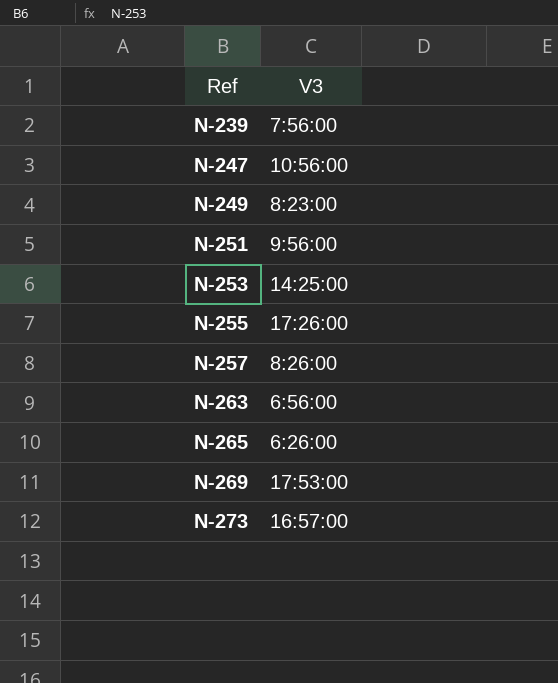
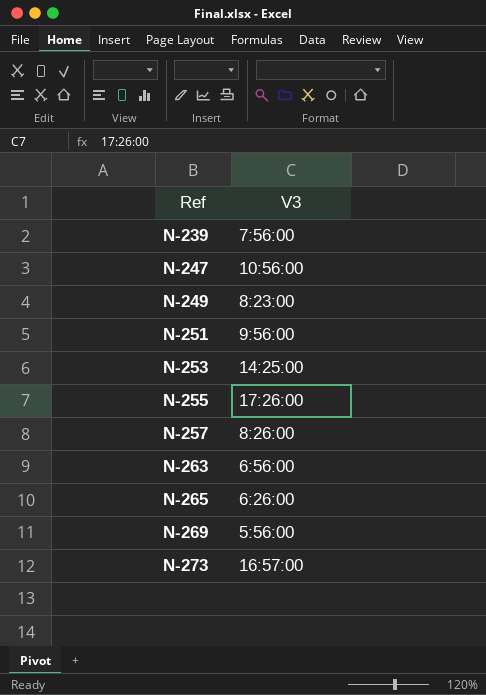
N-269 | V3: 17:53:00 -> 5:56:00

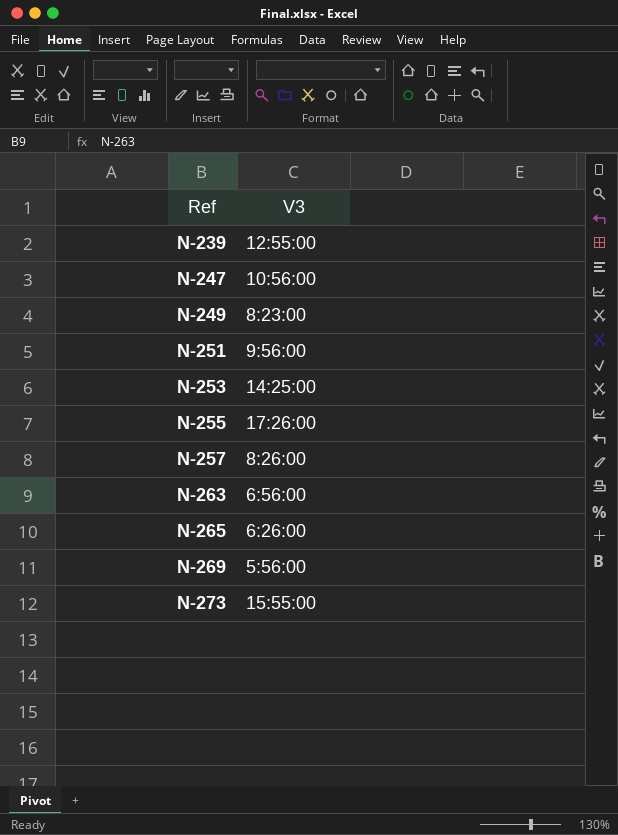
N-239 | V3: 7:56:00 -> 12:55:00
N-273 | V3: 16:57:00 -> 15:55:00

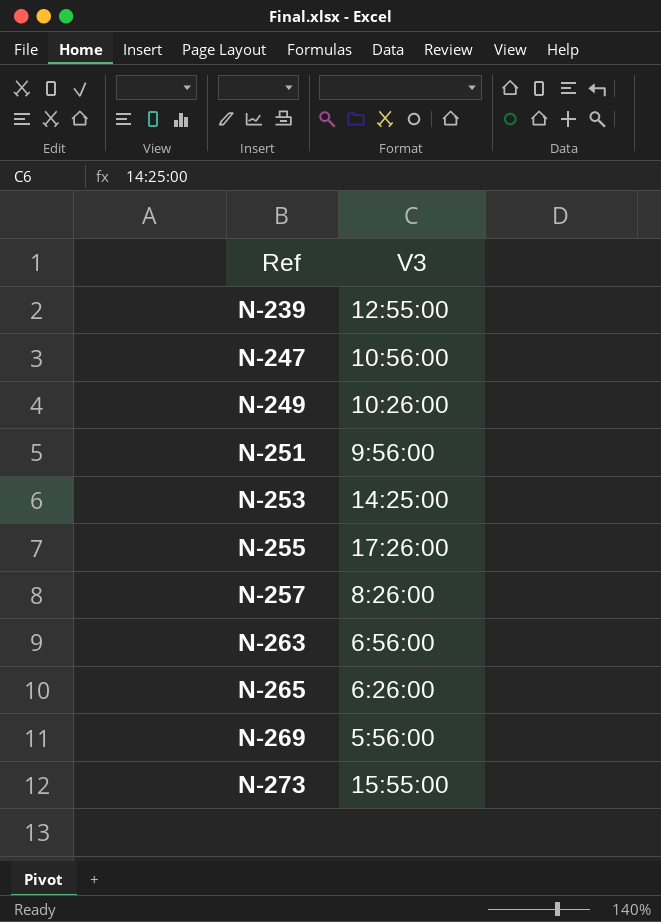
N-249 | V3: 8:23:00 -> 10:26:00

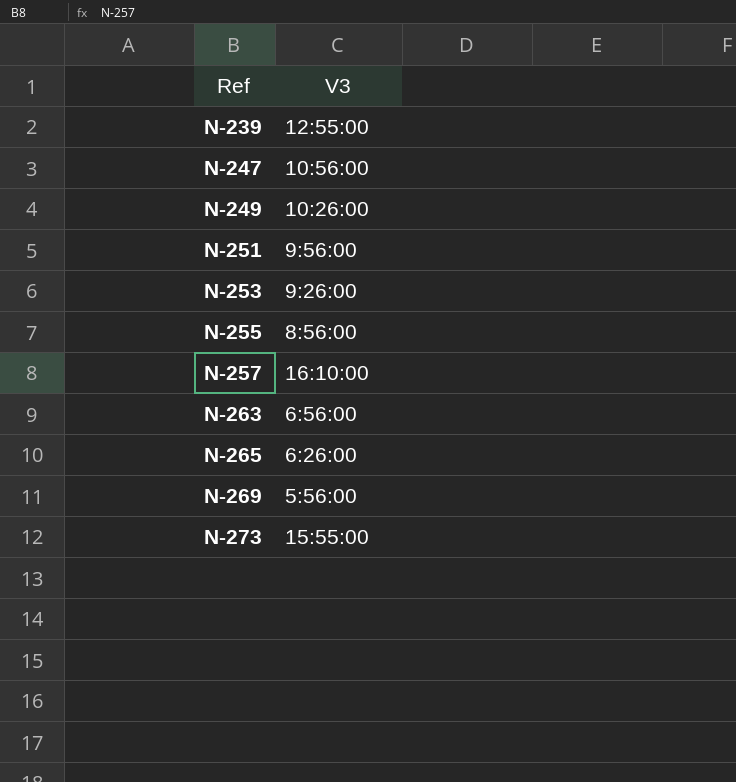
N-253 | V3: 14:25:00 -> 9:26:00
N-255 | V3: 17:26:00 -> 8:56:00
N-257 | V3: 8:26:00 -> 16:10:00

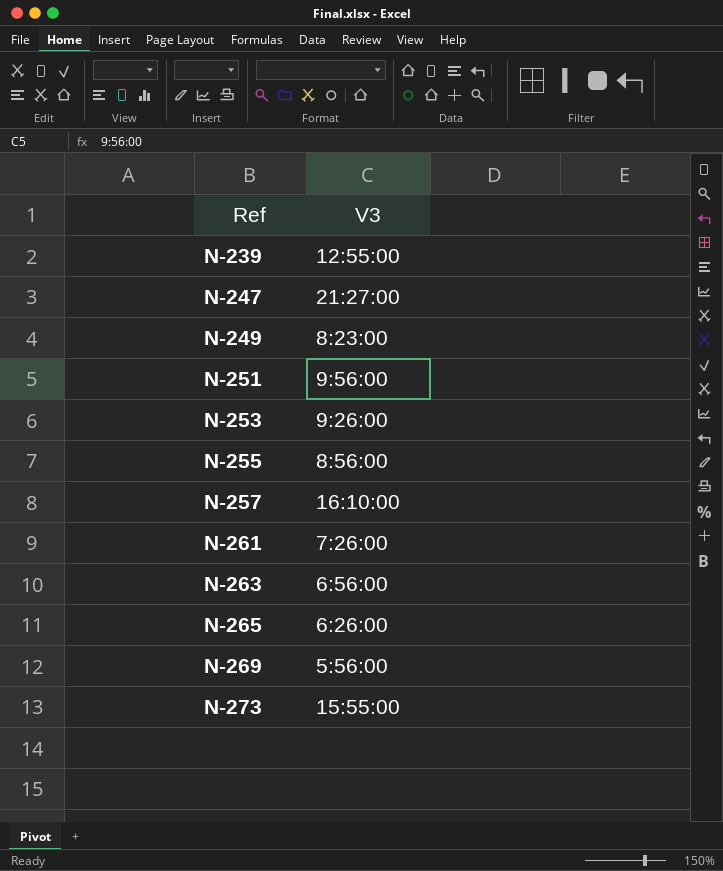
N-247 | V3: 10:56:00 -> 21:27:00
N-249 | V3: 10:26:00 -> 8:23:00
row N-261: none -> 7:26:00

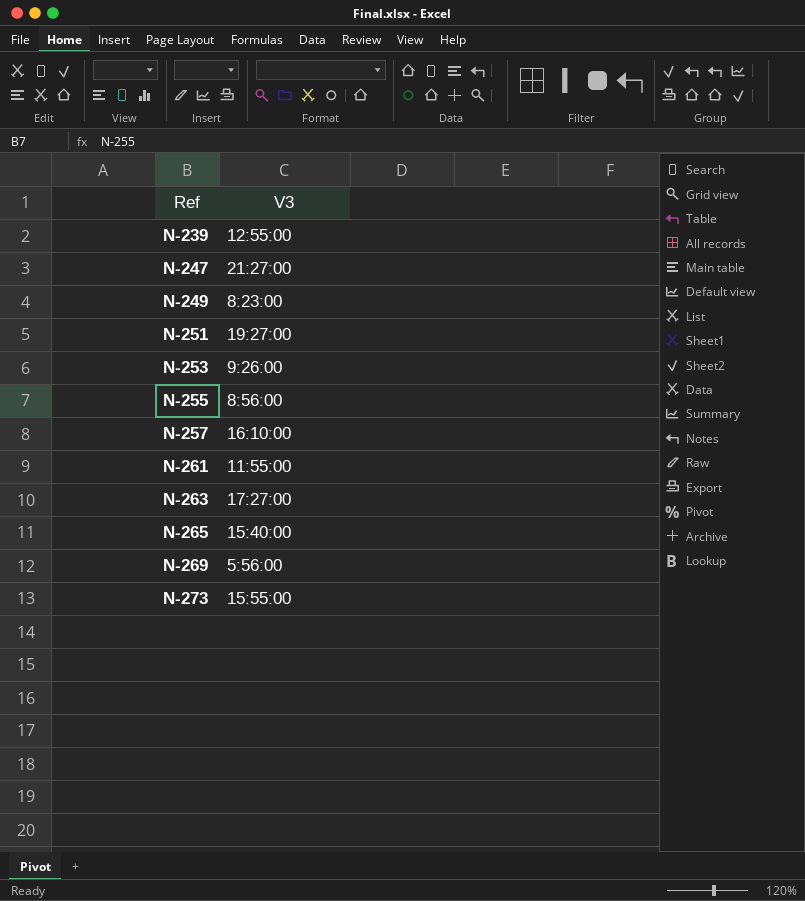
N-251 | V3: 9:56:00 -> 19:27:00
N-261 | V3: 7:26:00 -> 11:55:00
N-263 | V3: 6:56:00 -> 17:27:00
N-265 | V3: 6:26:00 -> 15:40:00

